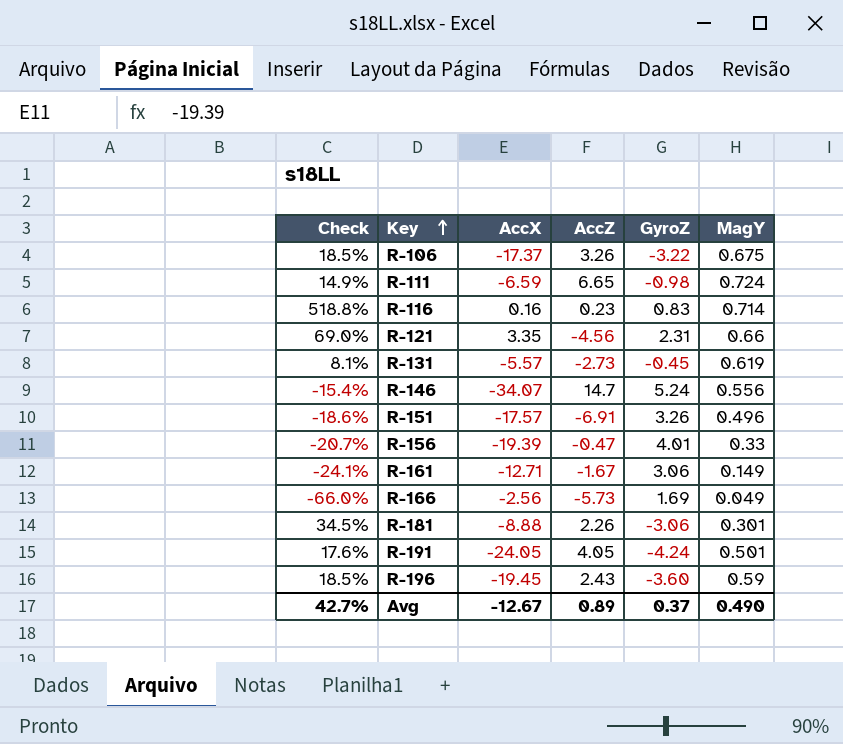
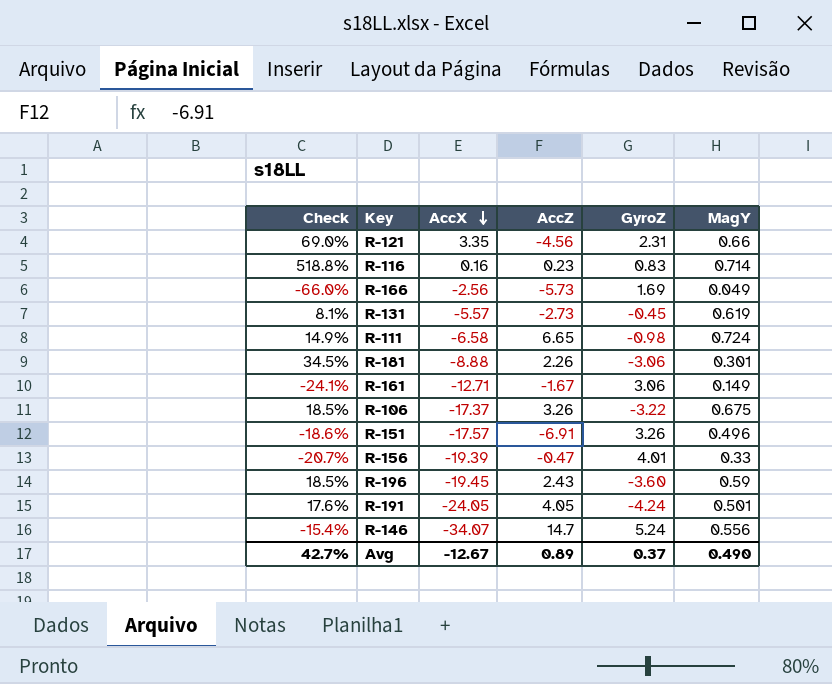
row order: Key ascending -> AccX descending
R-111 | AccX: -6.59 -> -6.58

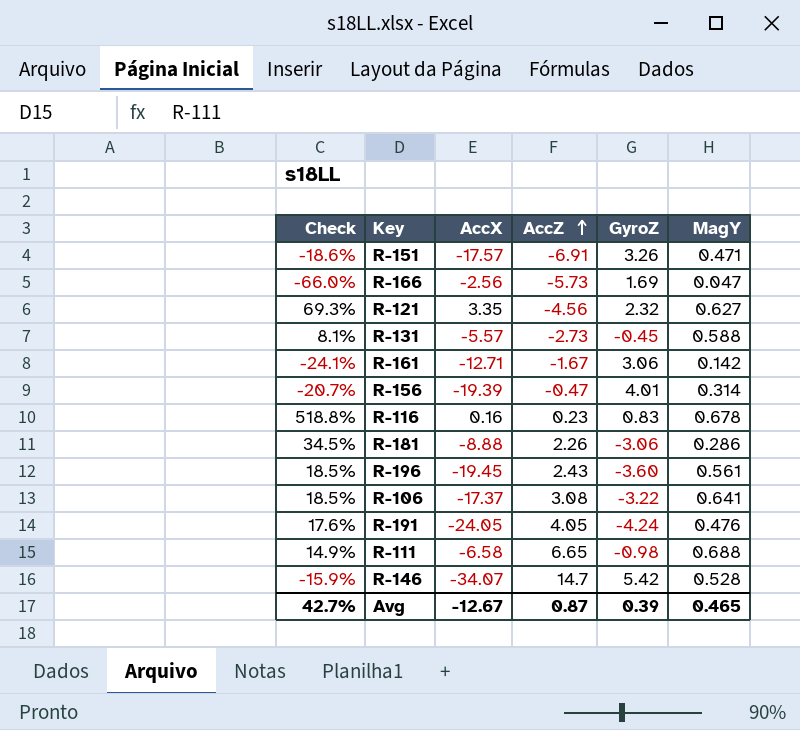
row order: AccX descending -> AccZ ascending
R-151 | MagY: 0.496 -> 0.471
R-166 | MagY: 0.049 -> 0.047
R-121 | Check: 69.0% -> 69.3%
R-121 | GyroZ: 2.31 -> 2.32
R-121 | MagY: 0.66 -> 0.627
R-131 | MagY: 0.619 -> 0.588
R-161 | MagY: 0.149 -> 0.142
R-156 | MagY: 0.33 -> 0.314
R-116 | MagY: 0.714 -> 0.678
R-181 | MagY: 0.301 -> 0.286
R-196 | MagY: 0.59 -> 0.561
R-106 | AccZ: 3.26 -> 3.08
R-106 | MagY: 0.675 -> 0.641
R-191 | MagY: 0.501 -> 0.476
R-111 | MagY: 0.724 -> 0.688
R-146 | Check: -15.4% -> -15.9%
R-146 | GyroZ: 5.24 -> 5.42
R-146 | MagY: 0.556 -> 0.528
Avg | AccZ: 0.89 -> 0.87
Avg | GyroZ: 0.37 -> 0.39
Avg | MagY: 0.490 -> 0.465

